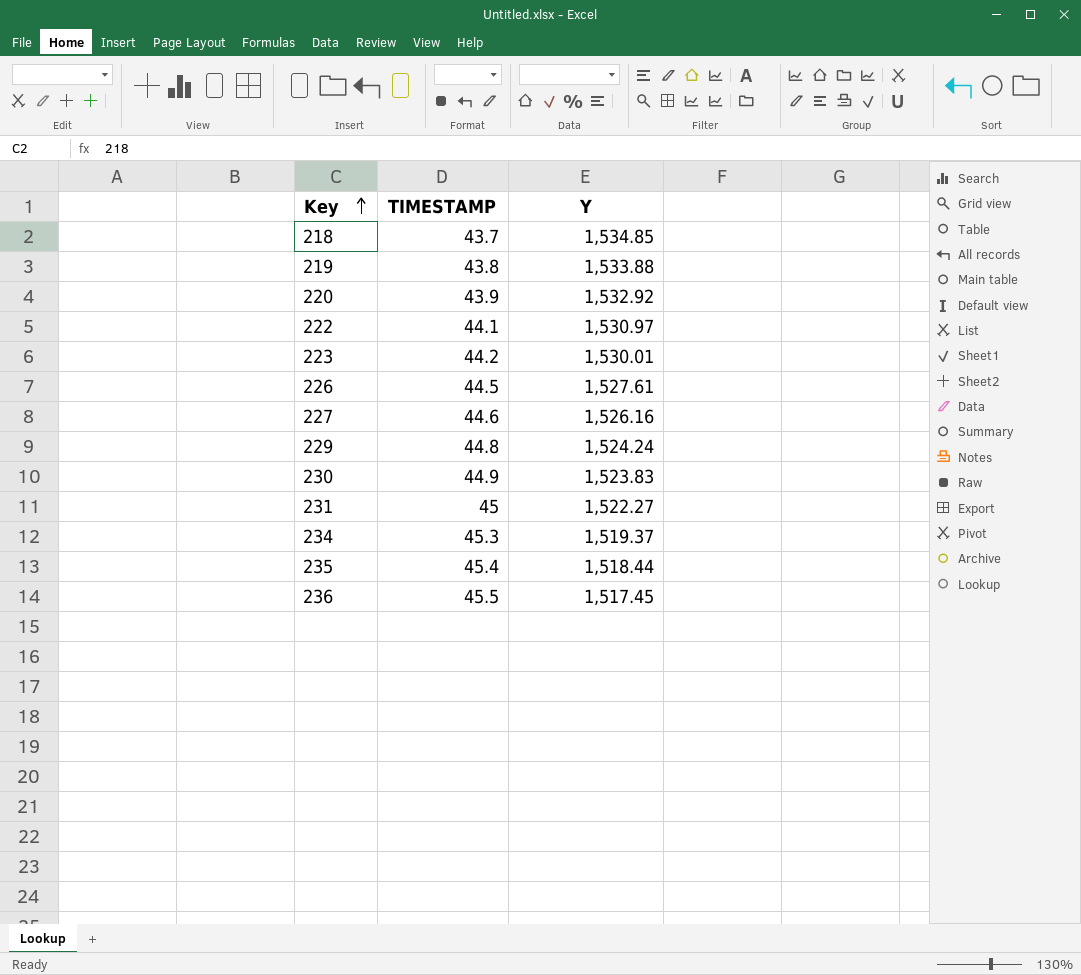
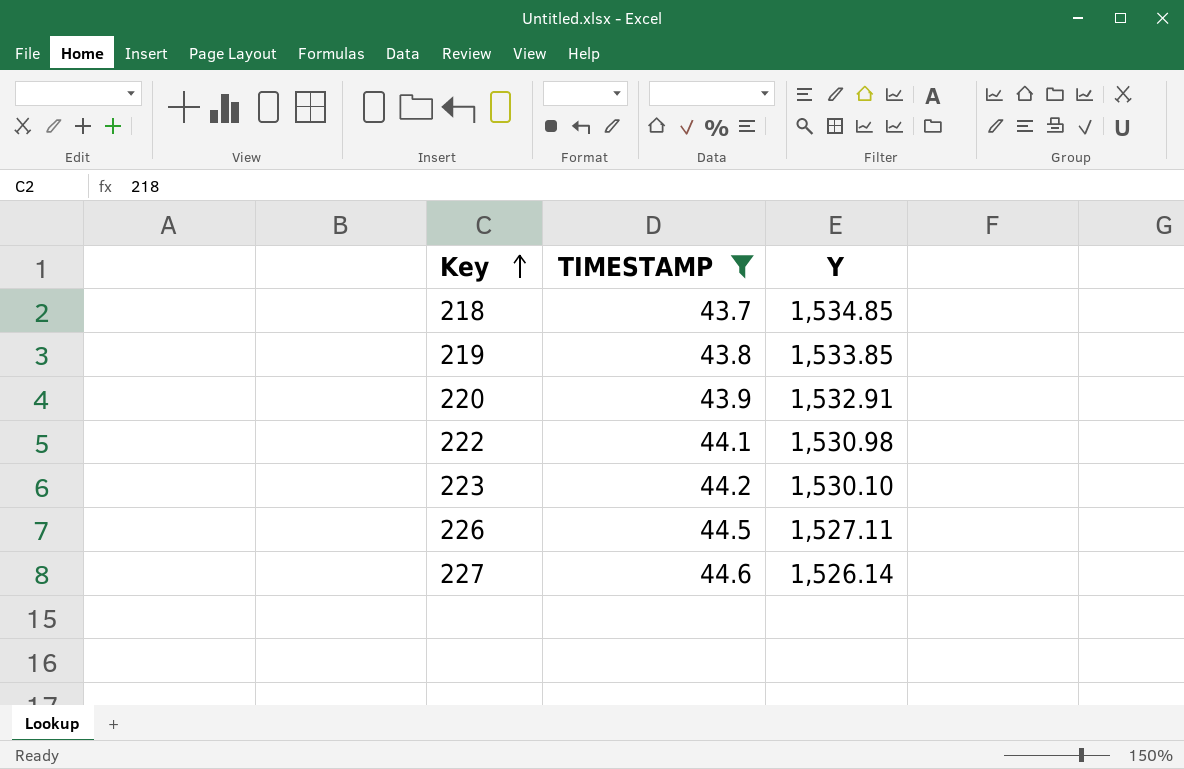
filter: none -> TIMESTAMP <= 44.6
219 | Y: 1,533.88 -> 1,533.85
220 | Y: 1,532.92 -> 1,532.91
222 | Y: 1,530.97 -> 1,530.98
223 | Y: 1,530.01 -> 1,530.10
226 | Y: 1,527.61 -> 1,527.11
227 | Y: 1,526.16 -> 1,526.14

